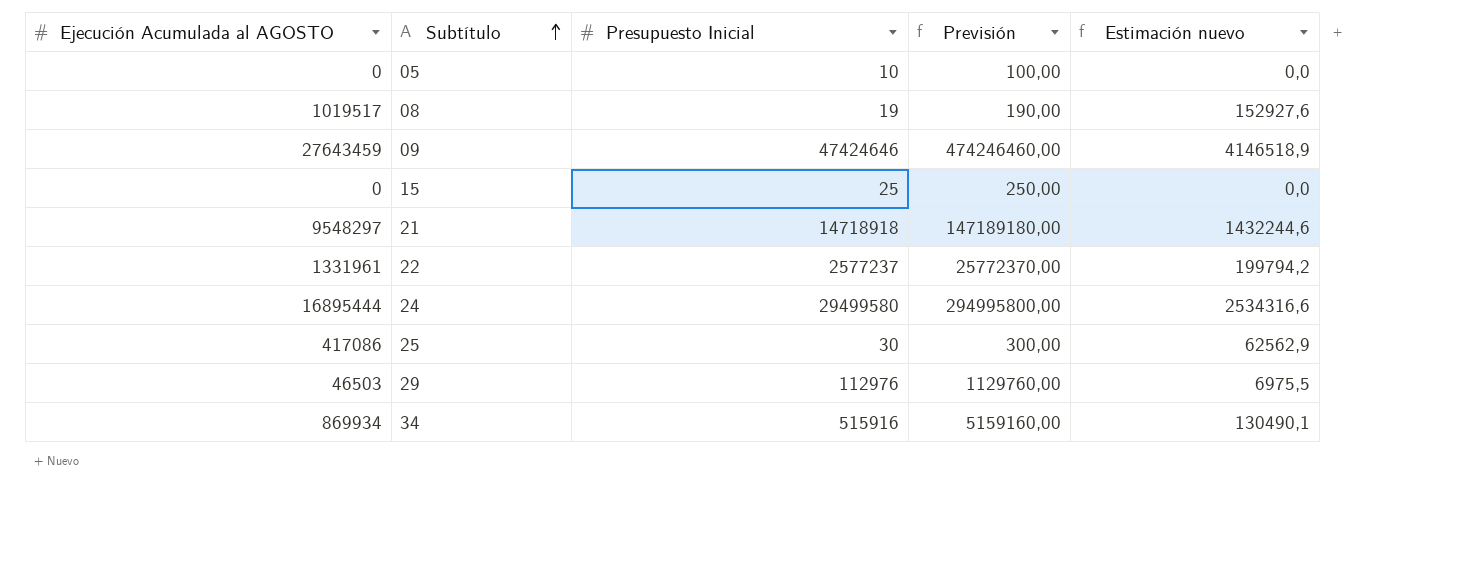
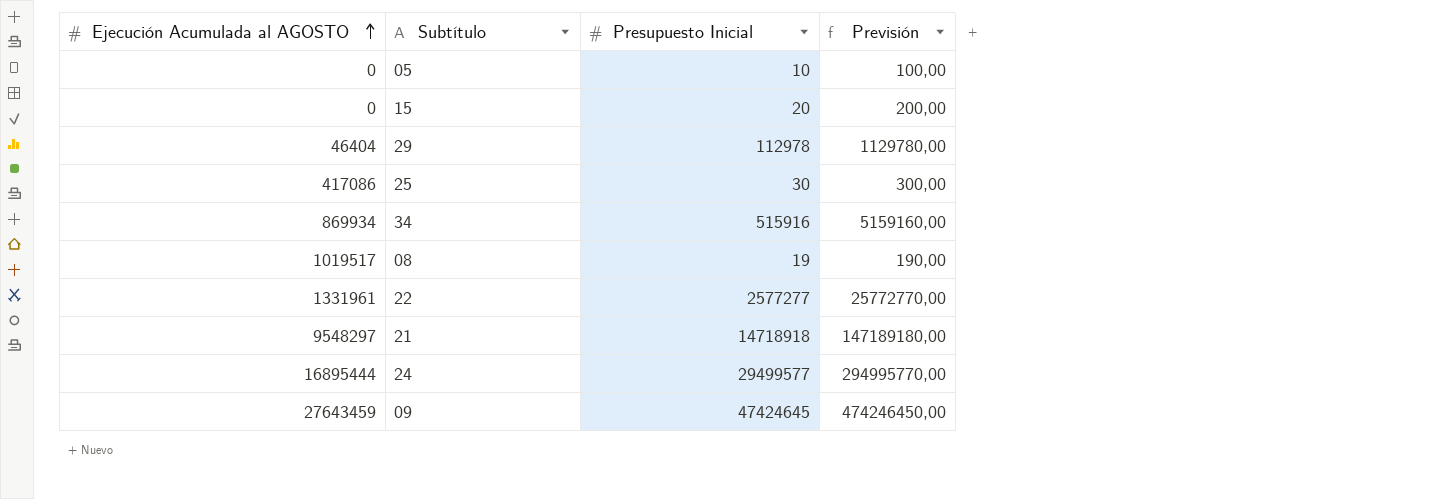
row order: Subtítulo ascending -> Ejecución Acumulada al AGOSTO ascending
column Estimación nuevo | formula: [Ejecución Acumulada al AGOSTO] * 0,15 -> none
15 | Presupuesto Inicial: 25 -> 20
15 | Previsión: 250,00 -> 200,00
29 | Ejecución Acumulada al AGOSTO: 46503 -> 46404
29 | Presupuesto Inicial: 112976 -> 112978
29 | Previsión: 1129760,00 -> 1129780,00
22 | Presupuesto Inicial: 2577237 -> 2577277
22 | Previsión: 25772370,00 -> 25772770,00
24 | Presupuesto Inicial: 29499580 -> 29499577
24 | Previsión: 294995800,00 -> 294995770,00
09 | Presupuesto Inicial: 47424646 -> 47424645
09 | Previsión: 474246460,00 -> 474246450,00

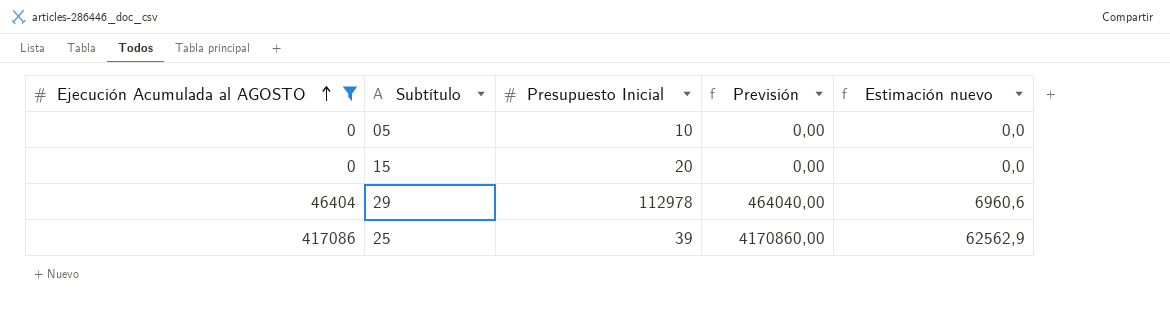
filter: none -> Ejecución Acumulada al AGOSTO <= 417086
column Previsión | formula: [Presupuesto Inicial] * 10 -> [Ejecución Acumulada al AGOSTO] * 10
column Estimación nuevo | formula: none -> [Ejecución Acumulada al AGOSTO] * 0,15
25 | Presupuesto Inicial: 30 -> 39

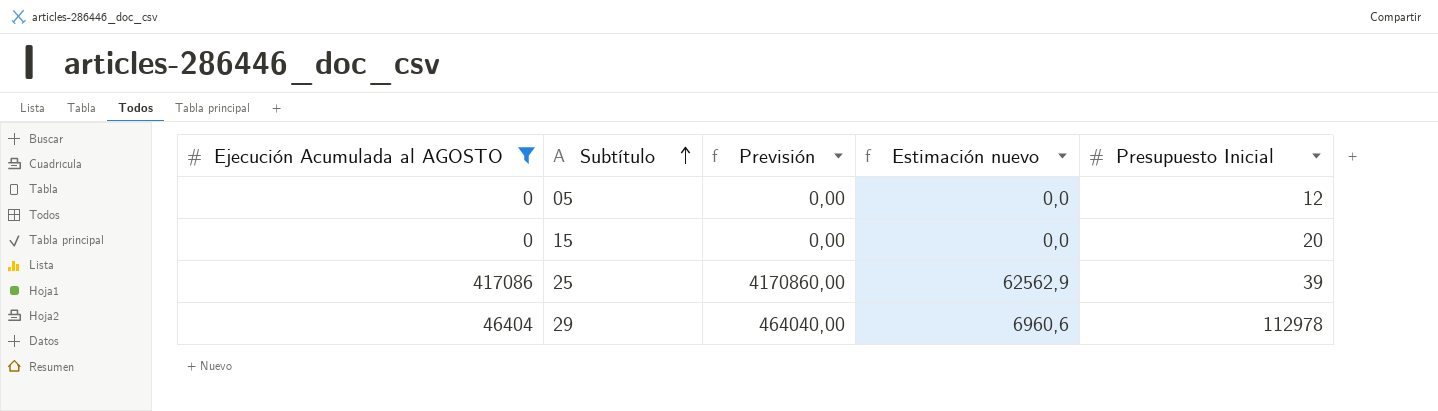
row order: Ejecución Acumulada al AGOSTO ascending -> Subtítulo ascending
column Presupuesto Inicial | position: 3 -> 5
05 | Presupuesto Inicial: 10 -> 12

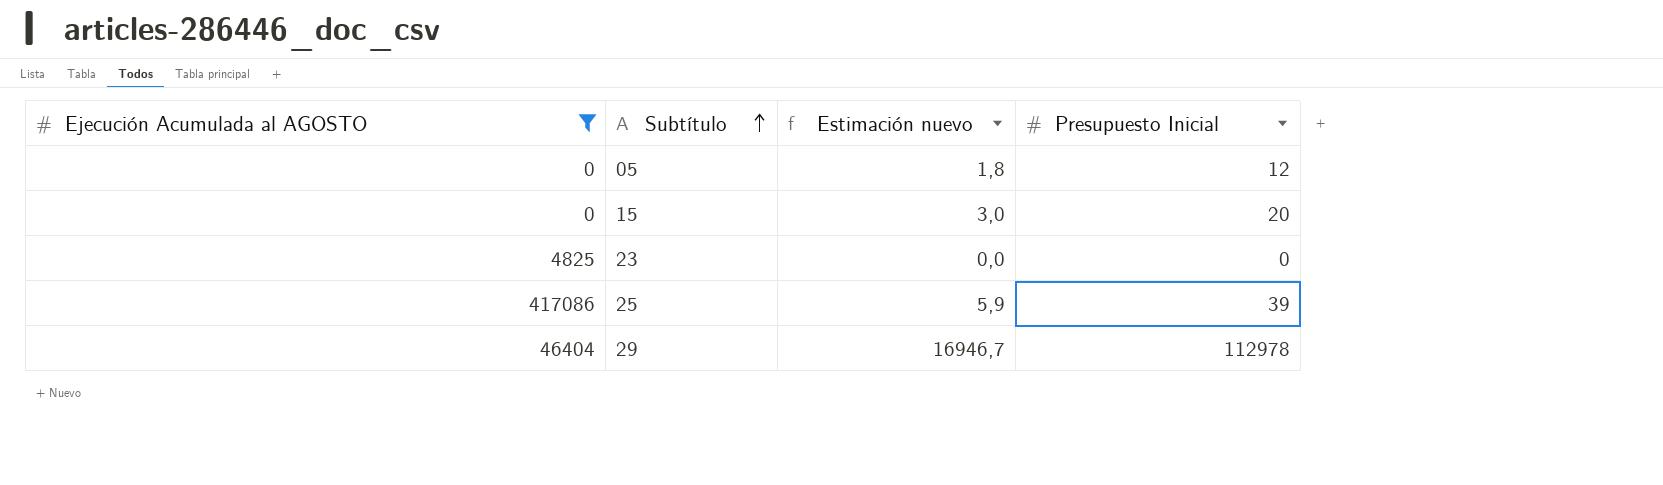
column Previsión | formula: [Ejecución Acumulada al AGOSTO] * 10 -> none
column Estimación nuevo | formula: [Ejecución Acumulada al AGOSTO] * 0,15 -> [Presupuesto Inicial] * 0,15
row 23: none -> 4825 | 0,0 | 0

